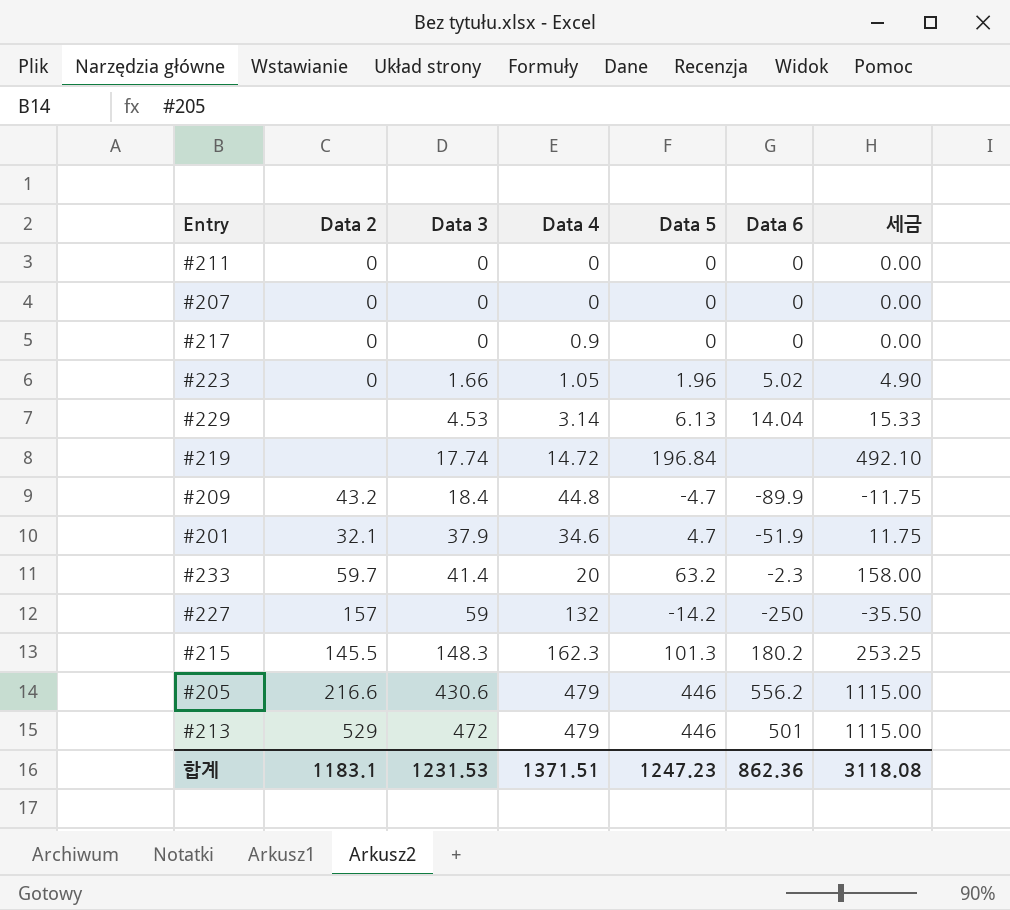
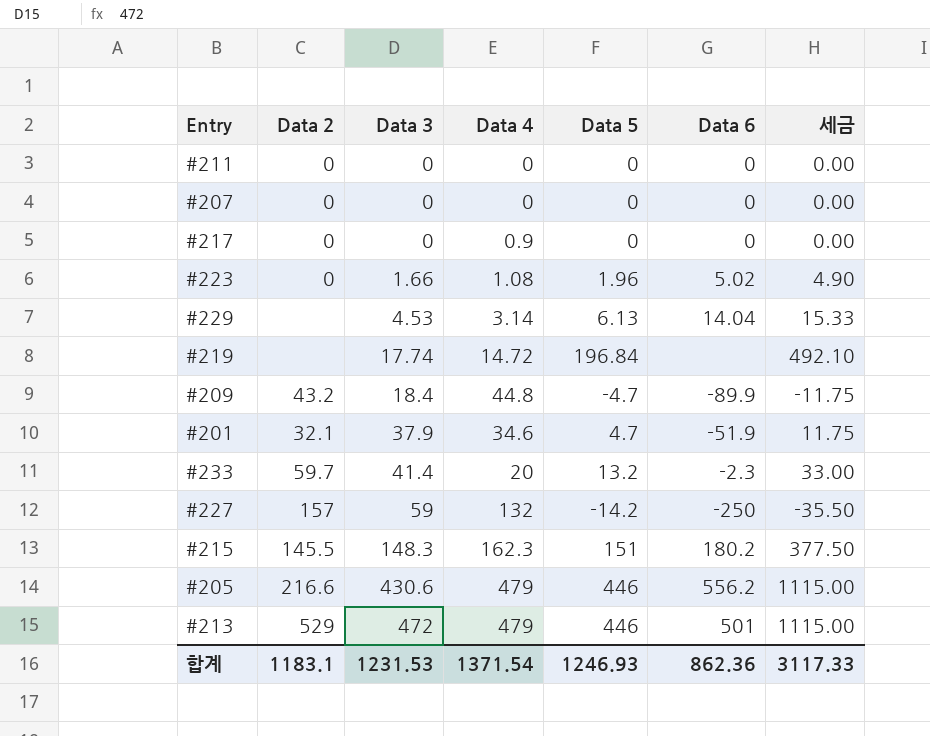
#223 | Data 4: 1.05 -> 1.08
#233 | Data 5: 63.2 -> 13.2
#233 | 세금: 158.00 -> 33.00
#215 | Data 5: 101.3 -> 151
#215 | 세금: 253.25 -> 377.50
합계 | Data 4: 1371.51 -> 1371.54
합계 | Data 5: 1247.23 -> 1246.93
합계 | 세금: 3118.08 -> 3117.33

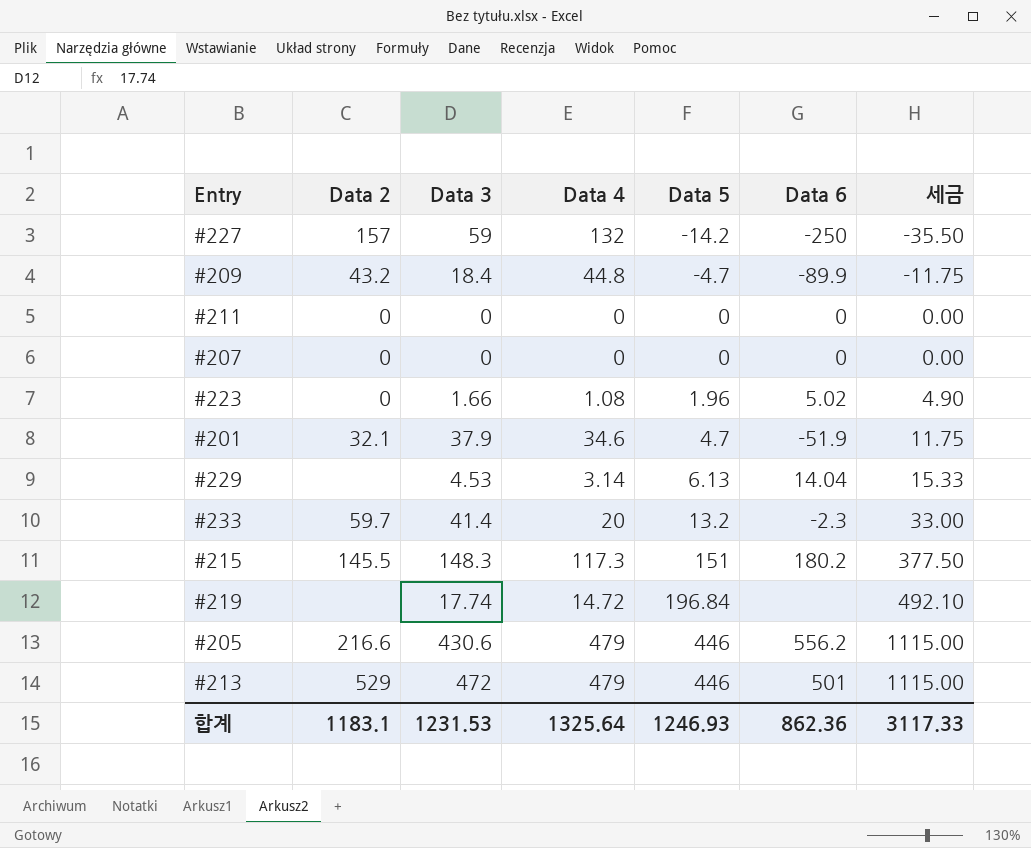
row order: Data 3 ascending -> Data 5 ascending
row #217: 0 | 0 | 0.9 | 0 | 0 | 0.00 -> none
#215 | Data 4: 162.3 -> 117.3
합계 | Data 4: 1371.54 -> 1325.64

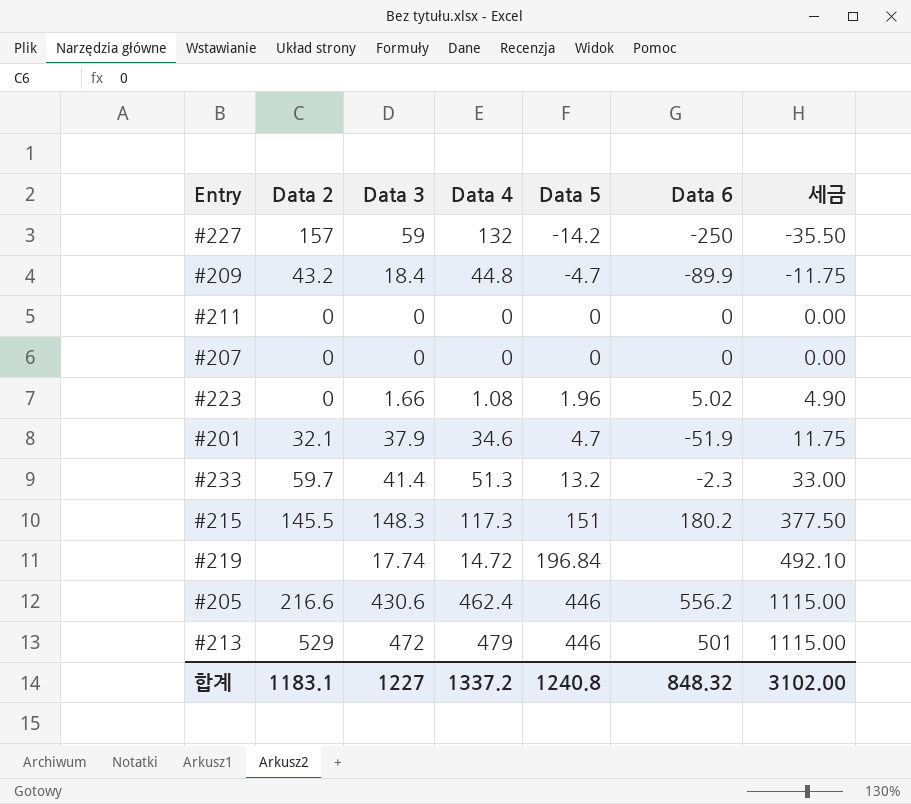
row #229: none | 4.53 | 3.14 | 6.13 | 14.04 | 15.33 -> none
#233 | Data 4: 20 -> 51.3
#205 | Data 4: 479 -> 462.4
합계 | Data 3: 1231.53 -> 1227
합계 | Data 4: 1325.64 -> 1337.2
합계 | Data 5: 1246.93 -> 1240.8
합계 | Data 6: 862.36 -> 848.32
합계 | 세금: 3117.33 -> 3102.00

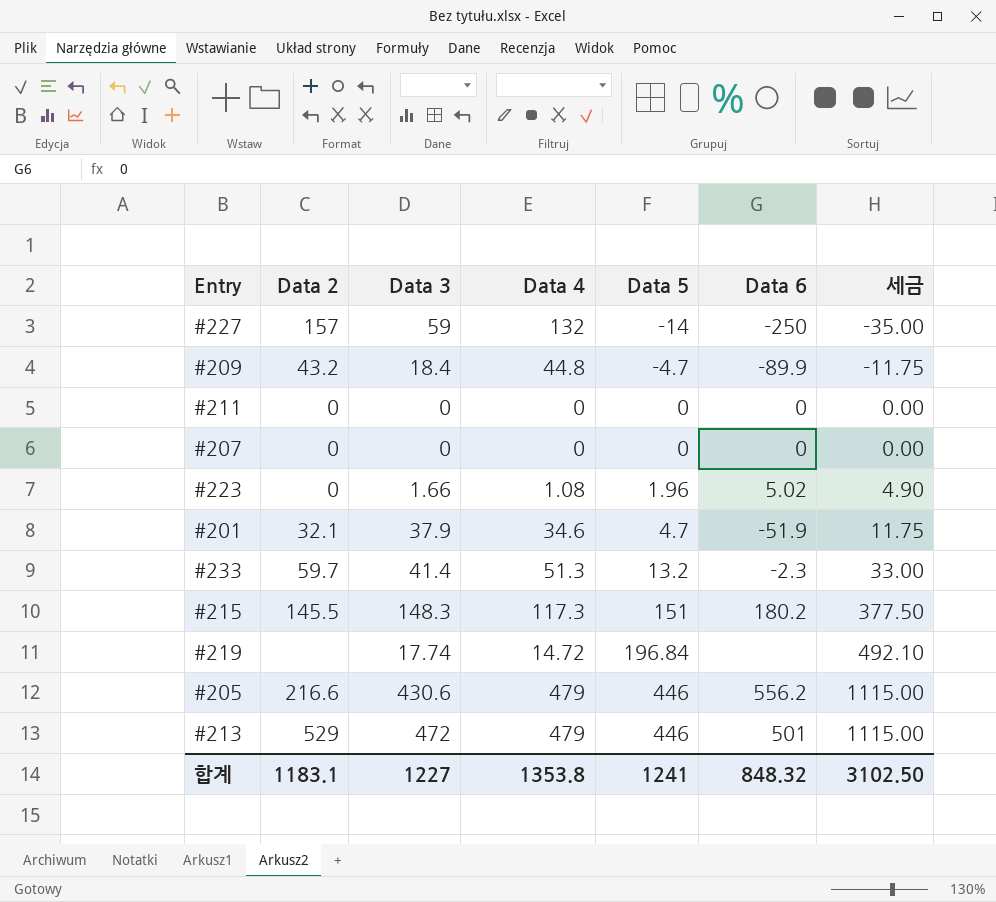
#227 | Data 5: -14.2 -> -14
#227 | 세금: -35.50 -> -35.00
#205 | Data 4: 462.4 -> 479
합계 | Data 4: 1337.2 -> 1353.8
합계 | Data 5: 1240.8 -> 1241
합계 | 세금: 3102.00 -> 3102.50

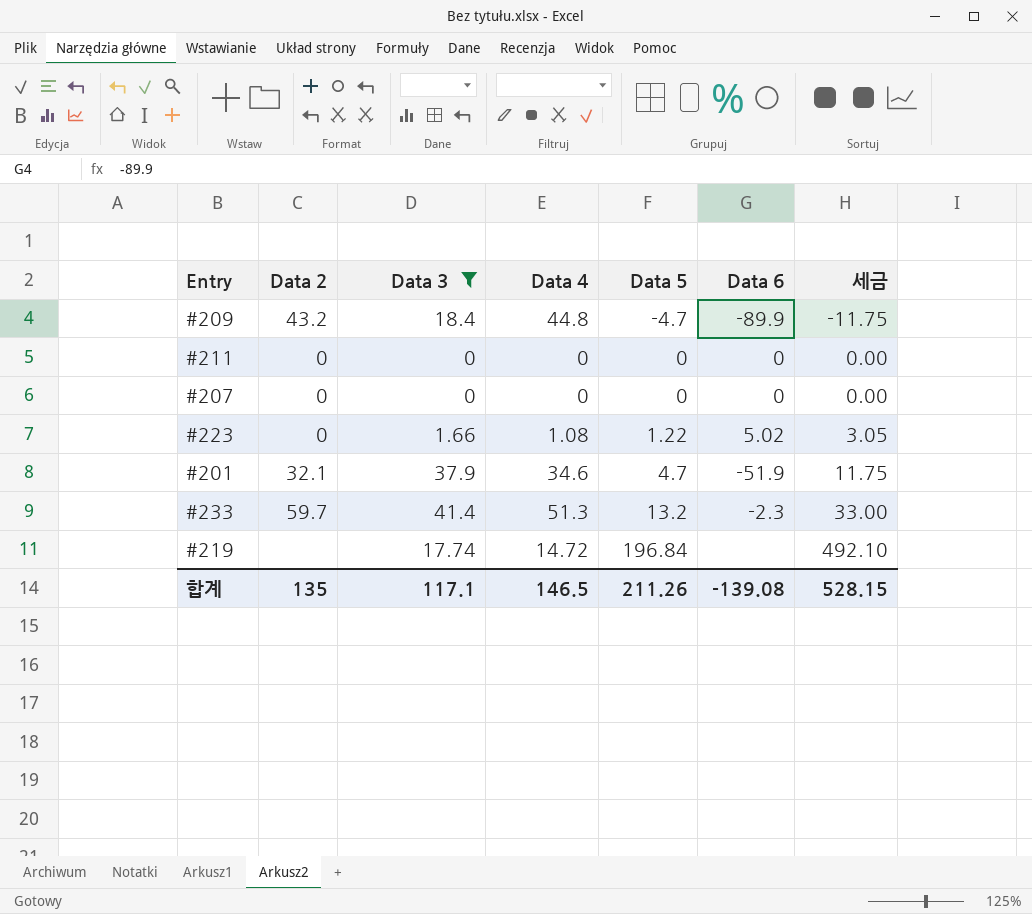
filter: none -> Data 3 <= 41.4
#223 | Data 5: 1.96 -> 1.22
#223 | 세금: 4.90 -> 3.05
합계 | Data 2: 1183.1 -> 135
합계 | Data 3: 1227 -> 117.1
합계 | Data 4: 1353.8 -> 146.5
합계 | Data 5: 1241 -> 211.26
합계 | Data 6: 848.32 -> -139.08
합계 | 세금: 3102.50 -> 528.15

